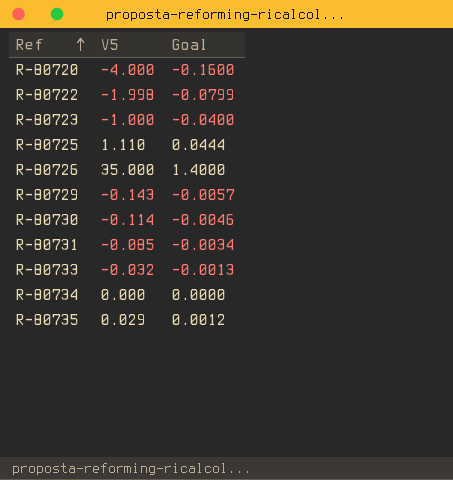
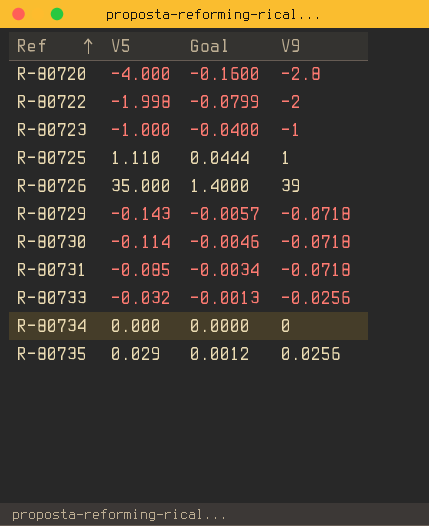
column V9 | position: none -> 4

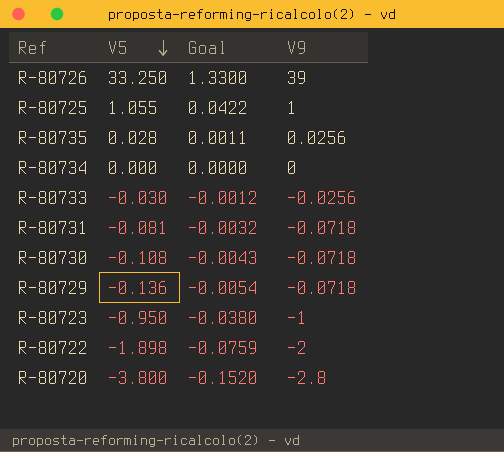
row order: Ref ascending -> V5 descending
R-80726 | V5: 35.000 -> 33.250
R-80726 | Goal: 1.4000 -> 1.3300
R-80725 | V5: 1.110 -> 1.055
R-80725 | Goal: 0.0444 -> 0.0422
R-80735 | V5: 0.029 -> 0.028
R-80735 | Goal: 0.0012 -> 0.0011
R-80733 | V5: -0.032 -> -0.030
R-80733 | Goal: -0.0013 -> -0.0012
R-80731 | V5: -0.085 -> -0.081
R-80731 | Goal: -0.0034 -> -0.0032
R-80730 | V5: -0.114 -> -0.108
R-80730 | Goal: -0.0046 -> -0.0043
R-80729 | V5: -0.143 -> -0.136
R-80729 | Goal: -0.0057 -> -0.0054
R-80723 | V5: -1.000 -> -0.950
R-80723 | Goal: -0.0400 -> -0.0380
R-80722 | V5: -1.998 -> -1.898
R-80722 | Goal: -0.0799 -> -0.0759
R-80720 | V5: -4.000 -> -3.800
R-80720 | Goal: -0.1600 -> -0.1520

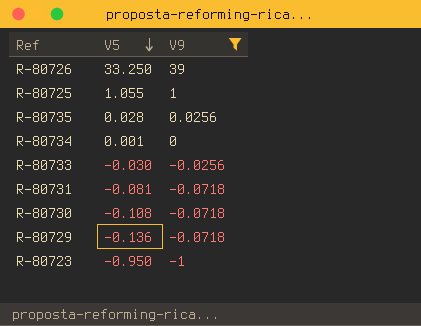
filter: none -> V9 >= -1
column Goal | formula: [V5] * 0.04 -> none
R-80734 | V5: 0.000 -> 0.001

